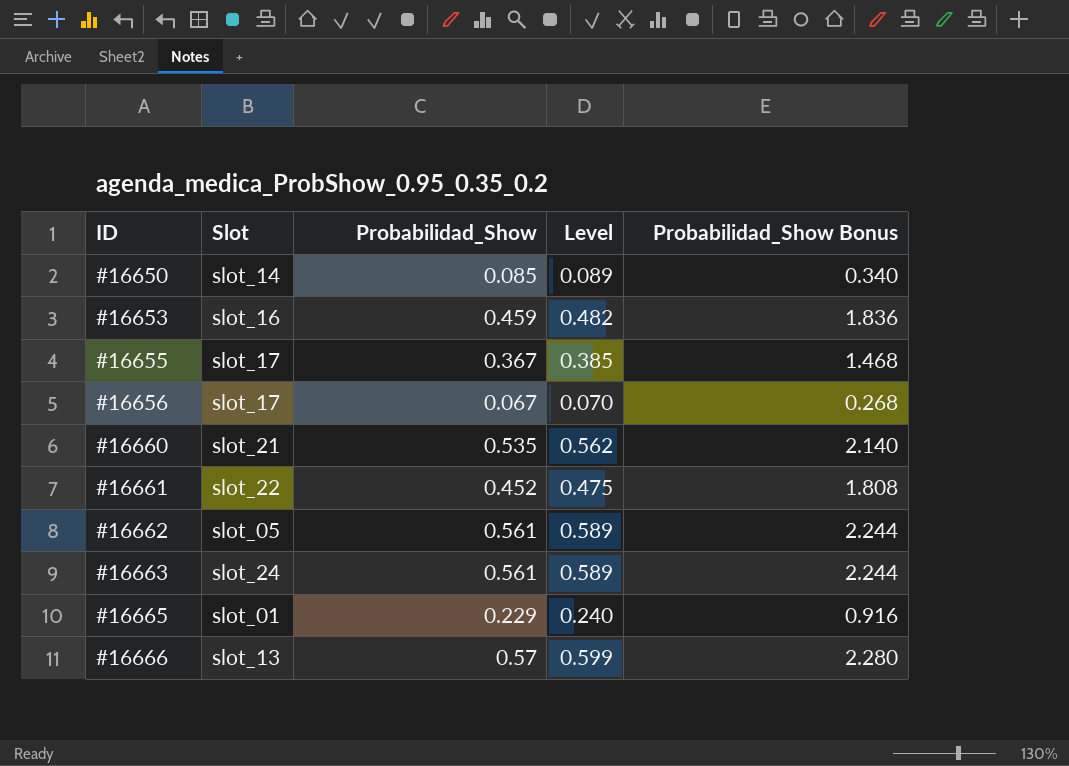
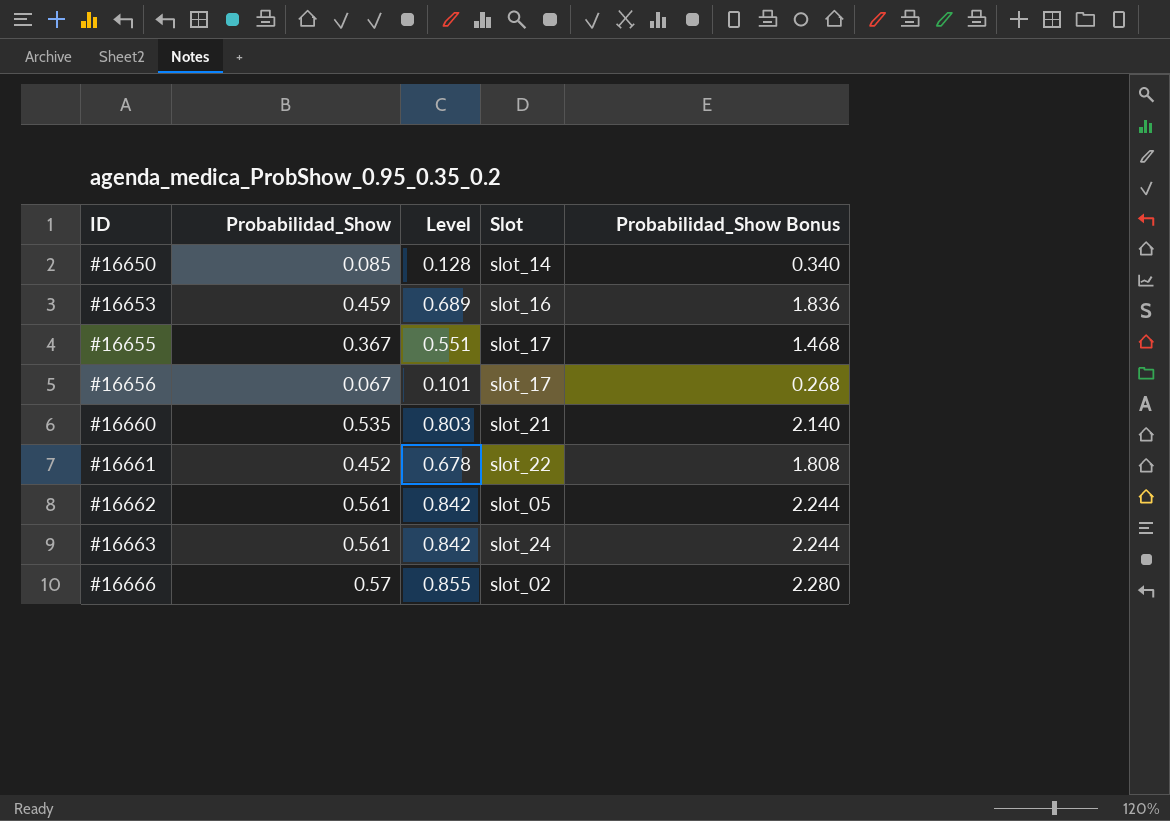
column Level | formula: [Probabilidad_Show] * 1.05 -> [Probabilidad_Show] * 1.5
column Slot | position: 2 -> 4
row #16665: slot_01 | 0.229 | 0.240 | 0.916 -> none
#16666 | Slot: slot_13 -> slot_02

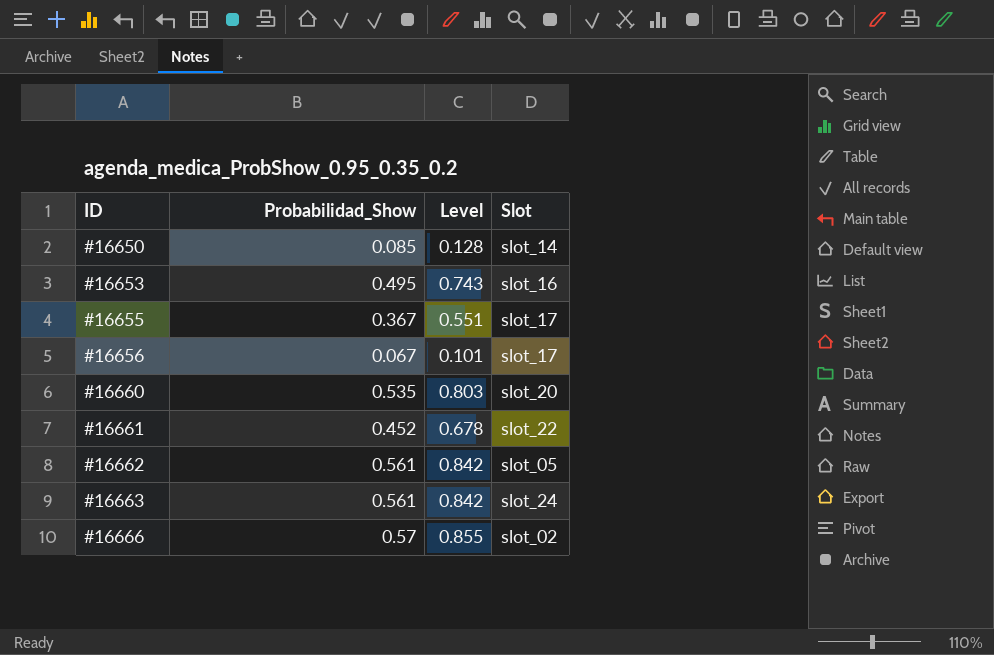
column Probabilidad_Show Bonus | formula: [Probabilidad_Show] * 4 -> none
#16653 | Probabilidad_Show: 0.459 -> 0.495
#16653 | Level: 0.689 -> 0.743
#16660 | Slot: slot_21 -> slot_20

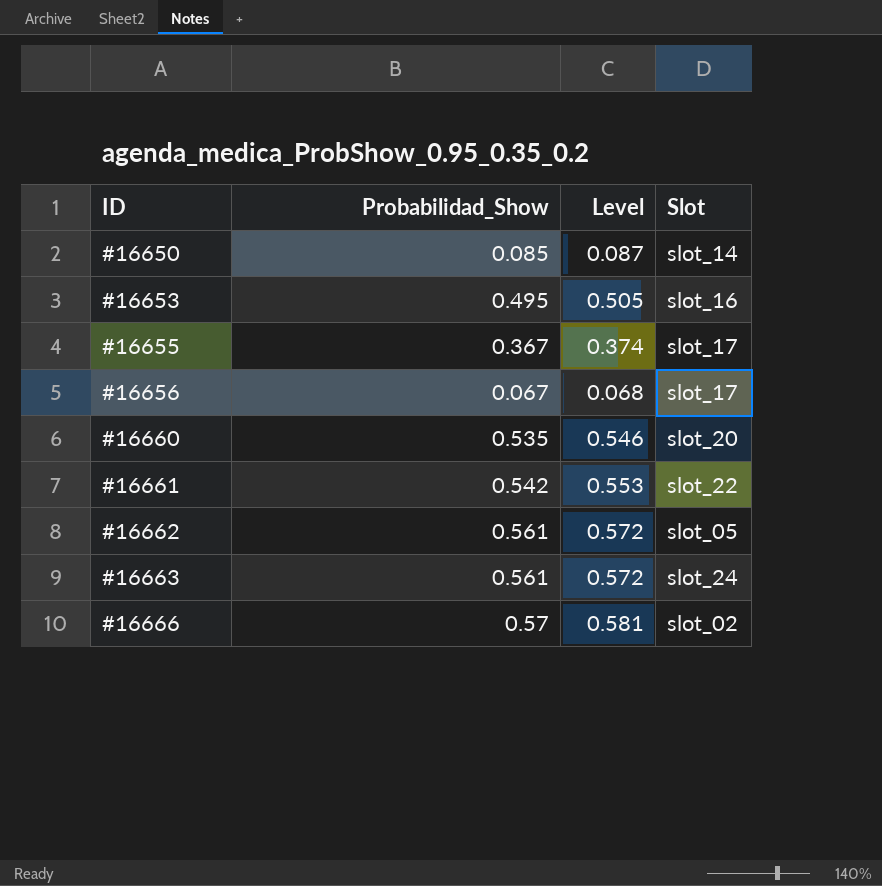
column Level | formula: [Probabilidad_Show] * 1.5 -> [Probabilidad_Show] * 1.02
#16661 | Probabilidad_Show: 0.452 -> 0.542

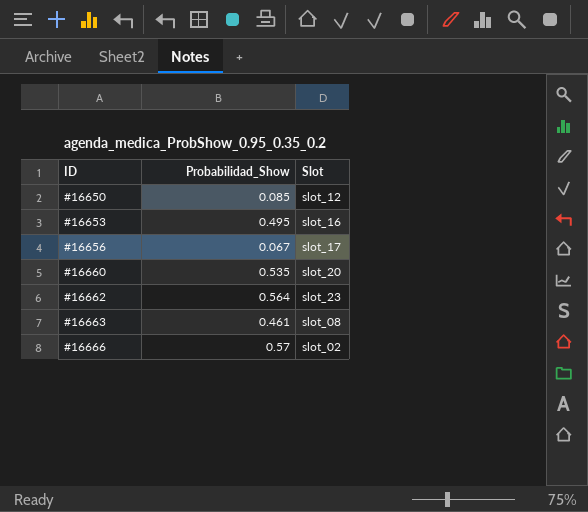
column Level | formula: [Probabilidad_Show] * 1.02 -> none
row #16655: 0.367 | 0.374 | slot_17 -> none
row #16661: 0.542 | 0.553 | slot_22 -> none
#16650 | Slot: slot_14 -> slot_12
#16662 | Probabilidad_Show: 0.561 -> 0.564
#16662 | Slot: slot_05 -> slot_23
#16663 | Probabilidad_Show: 0.561 -> 0.461
#16663 | Slot: slot_24 -> slot_08

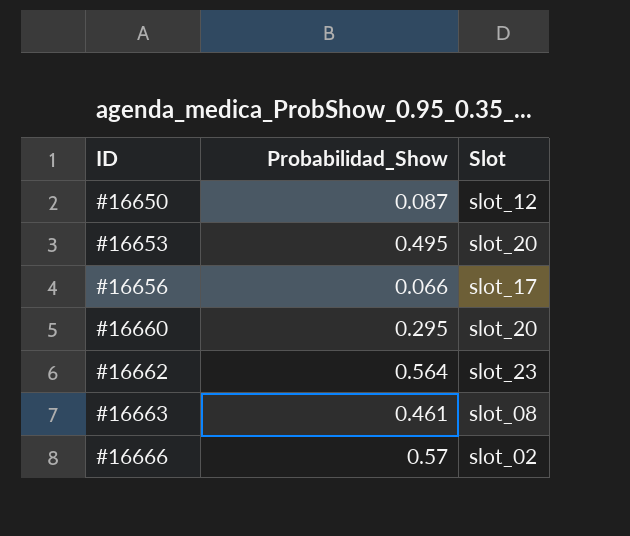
#16650 | Probabilidad_Show: 0.085 -> 0.087
#16653 | Slot: slot_16 -> slot_20
#16656 | Probabilidad_Show: 0.067 -> 0.066
#16660 | Probabilidad_Show: 0.535 -> 0.295

